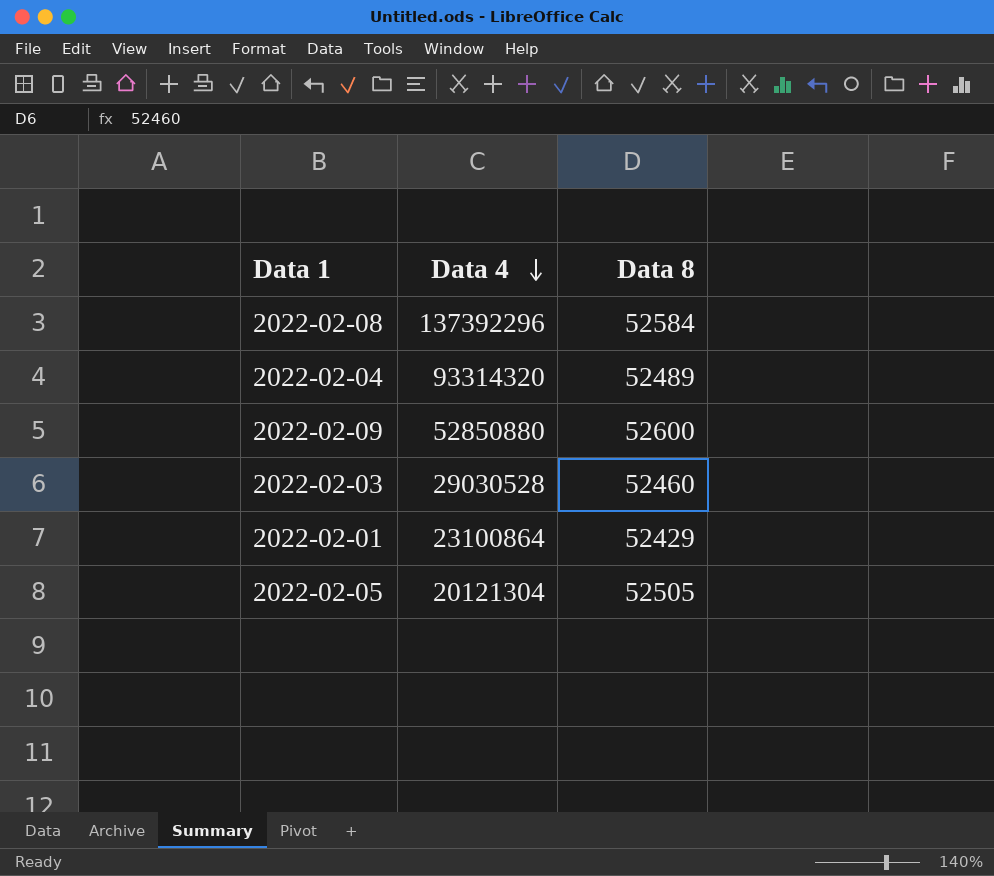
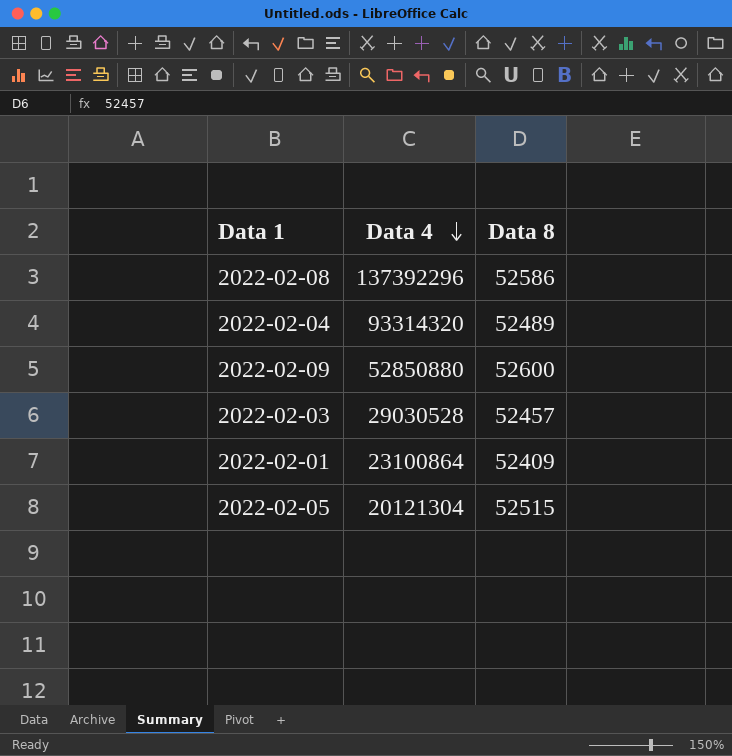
2022-02-08 | Data 8: 52584 -> 52586
2022-02-03 | Data 8: 52460 -> 52457
2022-02-01 | Data 8: 52429 -> 52409
2022-02-05 | Data 8: 52505 -> 52515

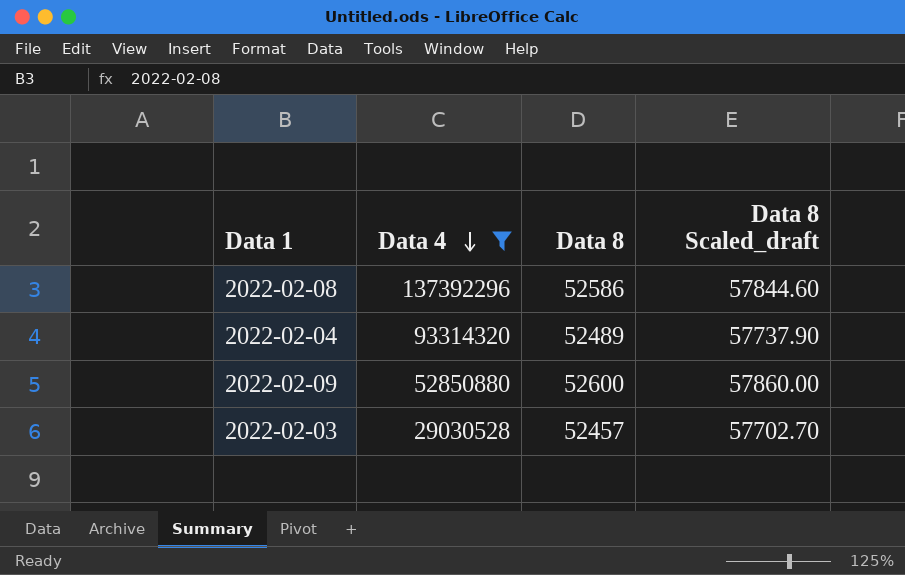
filter: none -> Data 4 >= 29030528
column Data 8 Scaled_draft | formula: none -> [Data 8] * 1.1

